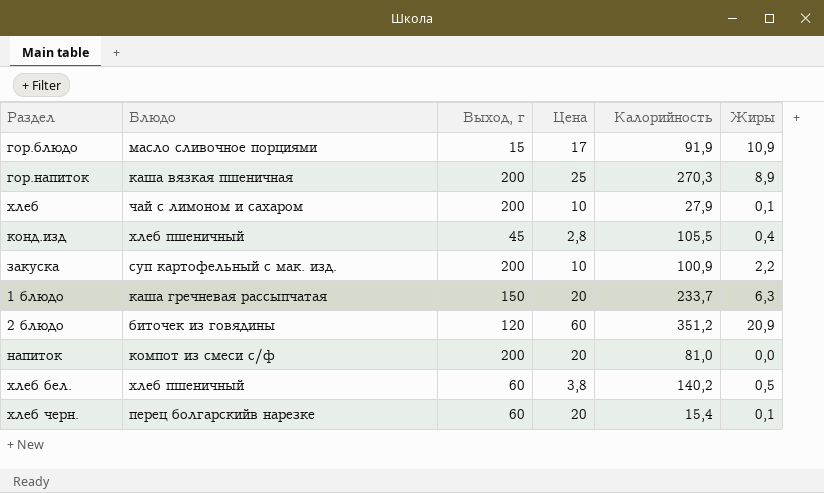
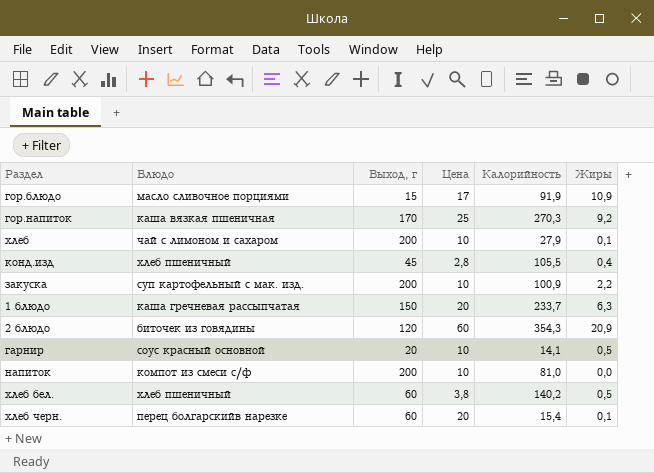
гор.напиток | Выход, г: 200 -> 170
гор.напиток | Жиры: 8,9 -> 9,2
2 блюдо | Калорийность: 351,2 -> 354,3
row гарнир: none -> соус красный основной | 20 | 10 | 14,1 | 0,5
напиток | Цена: 20 -> 10

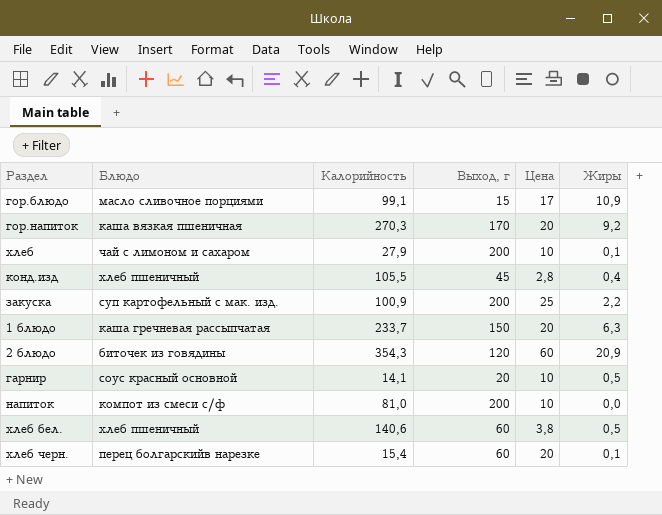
column Калорийность | position: 5 -> 3
гор.блюдо | Калорийность: 91,9 -> 99,1
гор.напиток | Цена: 25 -> 20
закуска | Цена: 10 -> 25
хлеб бел. | Калорийность: 140,2 -> 140,6

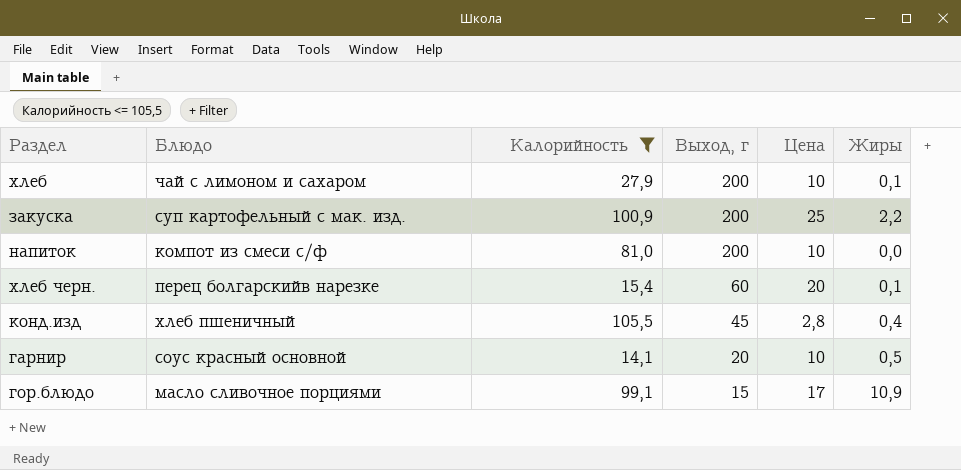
filter: none -> Калорийность <= 105,5
row order: none -> Выход, г descending

